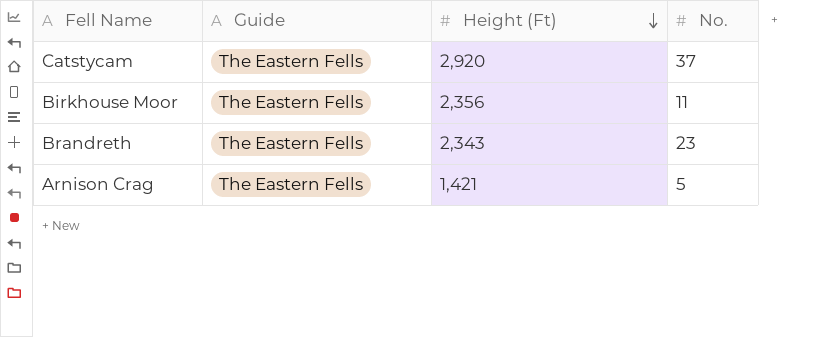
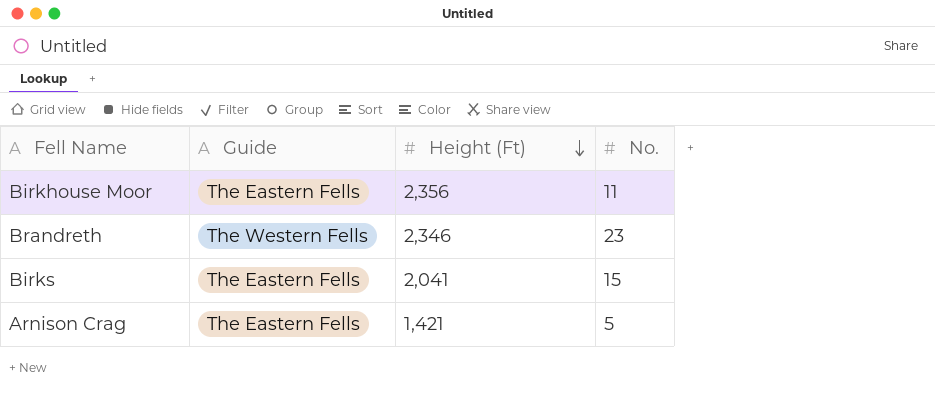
row Catstycam: The Eastern Fells | 2,920 | 37 -> none
Brandreth | Guide: The Eastern Fells -> The Western Fells
Brandreth | Height (Ft): 2,343 -> 2,346
row Birks: none -> The Eastern Fells | 2,041 | 15

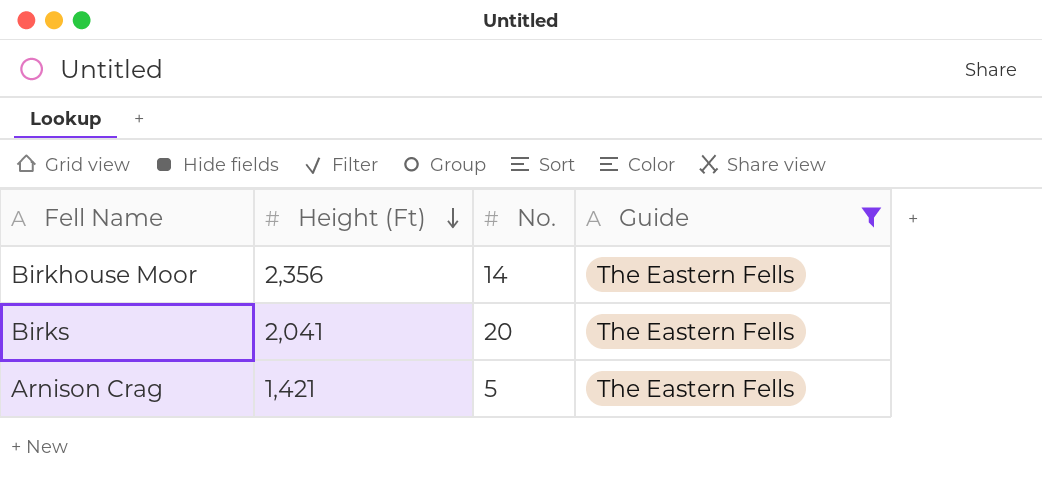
filter: none -> Guide = The Eastern Fells
column Guide | position: 2 -> 4
Birkhouse Moor | No.: 11 -> 14
Birks | No.: 15 -> 20

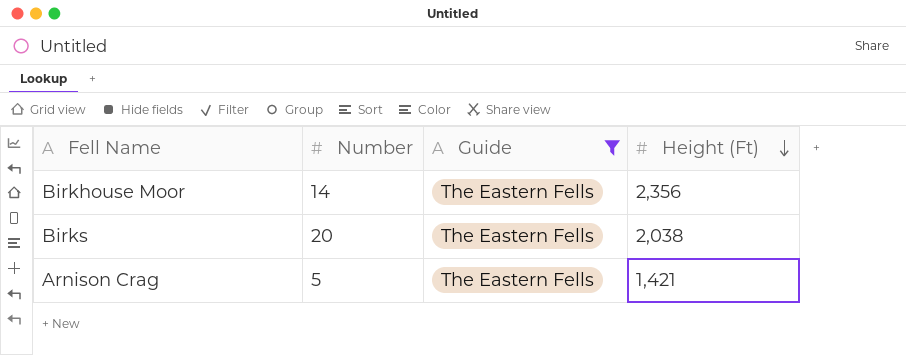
column name: No. -> Number
column Height (Ft) | position: 2 -> 4
Birks | Height (Ft): 2,041 -> 2,038

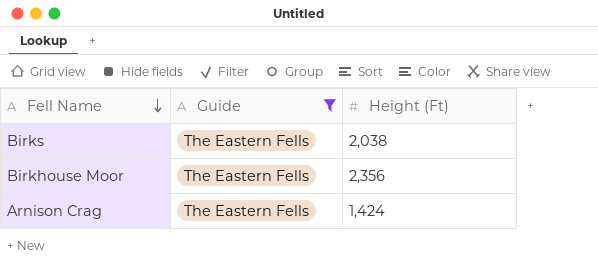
row order: Height (Ft) descending -> Fell Name descending
column Number | position: 2 -> none
Arnison Crag | Height (Ft): 1,421 -> 1,424

